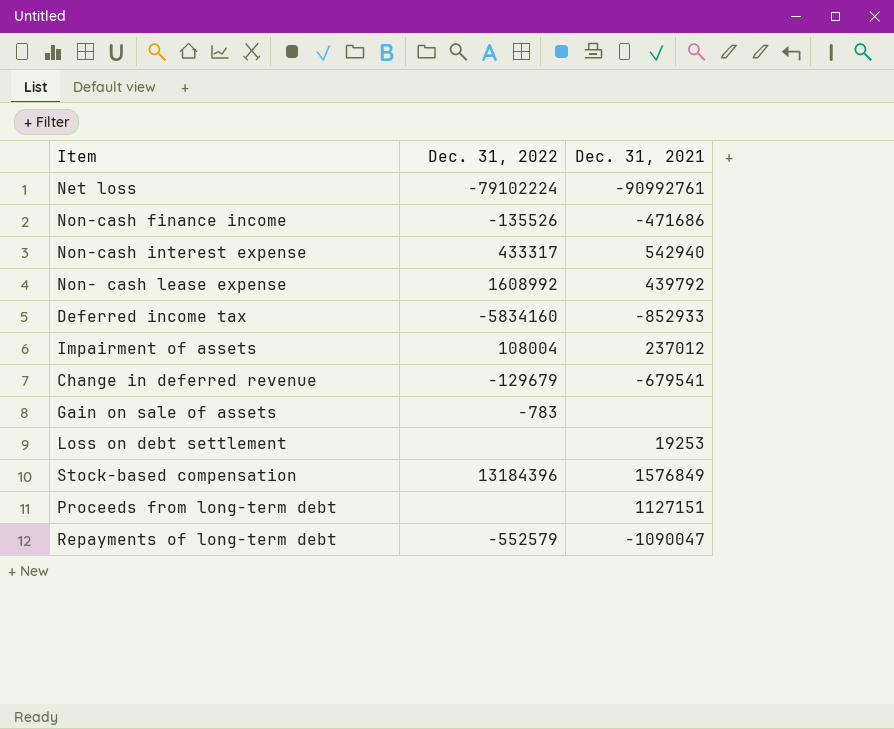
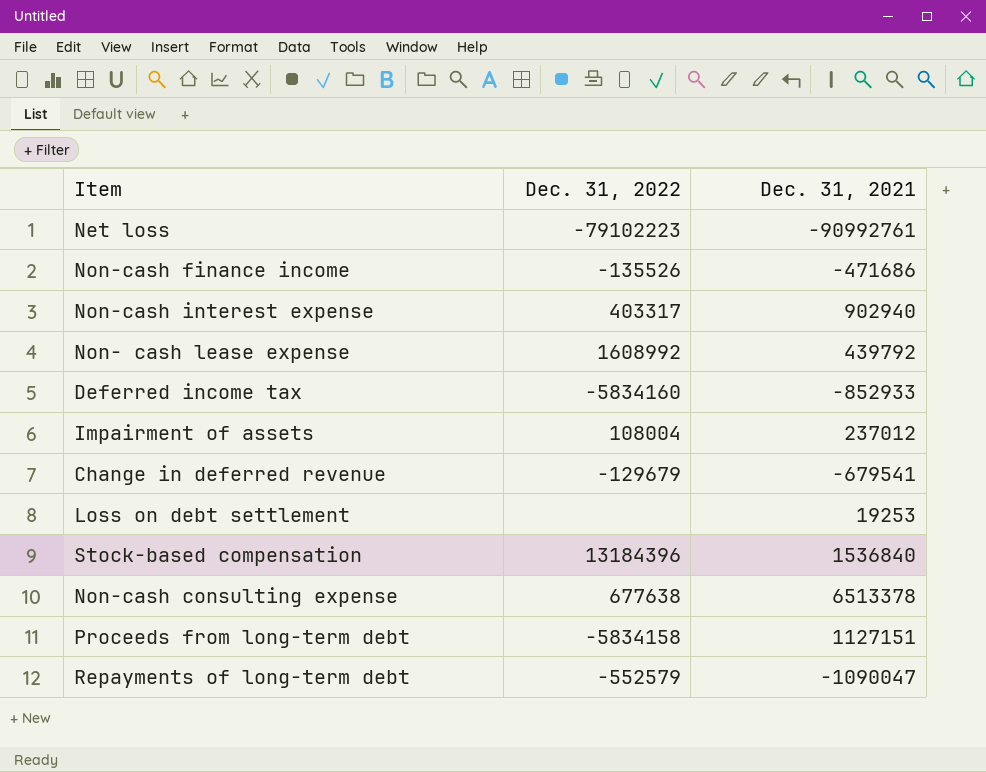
row Gain on sale of assets: -783 | none -> none
Net loss | Dec. 31, 2022: -79102224 -> -79102223
Non-cash interest expense | Dec. 31, 2022: 433317 -> 403317
Non-cash interest expense | Dec. 31, 2021: 542940 -> 902940
Stock-based compensation | Dec. 31, 2021: 1576849 -> 1536840
row Non-cash consulting expense: none -> 677638 | 6513378
Proceeds from long-term debt | Dec. 31, 2022: none -> -5834158

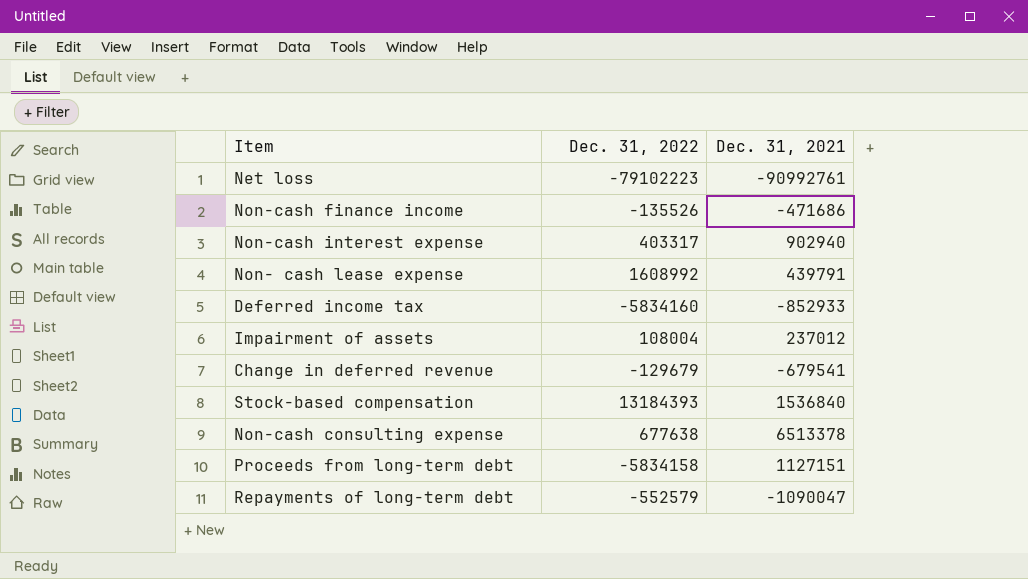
row Loss on debt settlement: none | 19253 -> none
Non- cash lease expense | Dec. 31, 2021: 439792 -> 439791
Stock-based compensation | Dec. 31, 2022: 13184396 -> 13184393

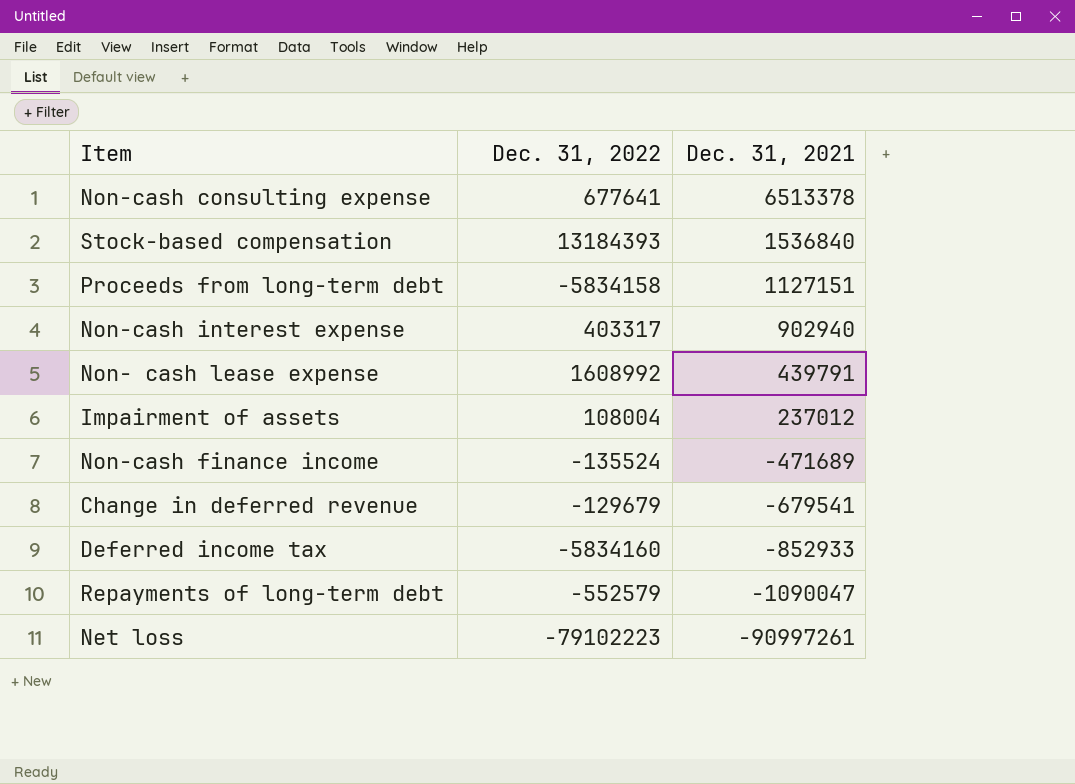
row order: none -> Dec. 31, 2021 descending
Non-cash consulting expense | Dec. 31, 2022: 677638 -> 677641
Non-cash finance income | Dec. 31, 2022: -135526 -> -135524
Non-cash finance income | Dec. 31, 2021: -471686 -> -471689
Net loss | Dec. 31, 2021: -90992761 -> -90997261

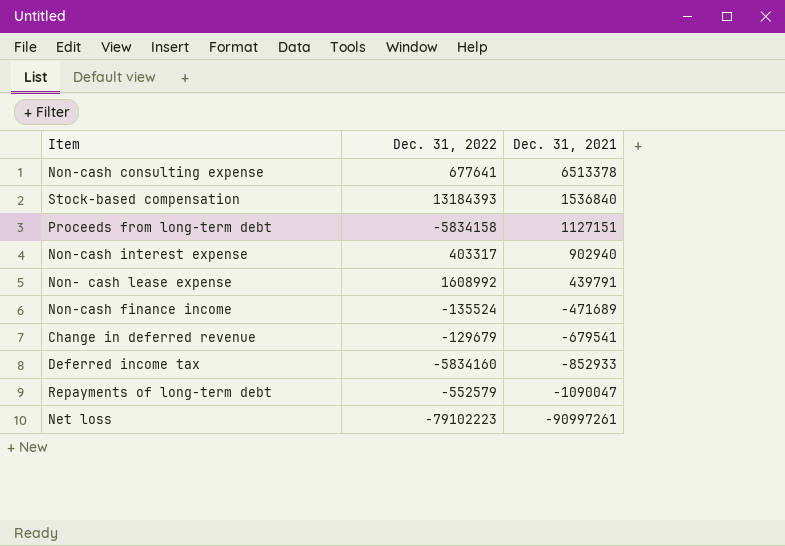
row Impairment of assets: 108004 | 237012 -> none

